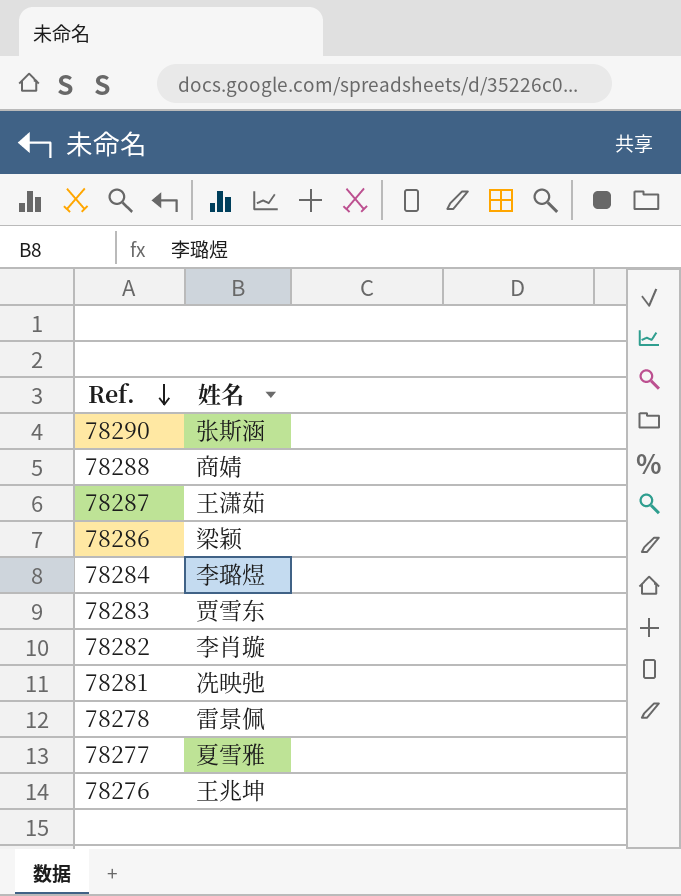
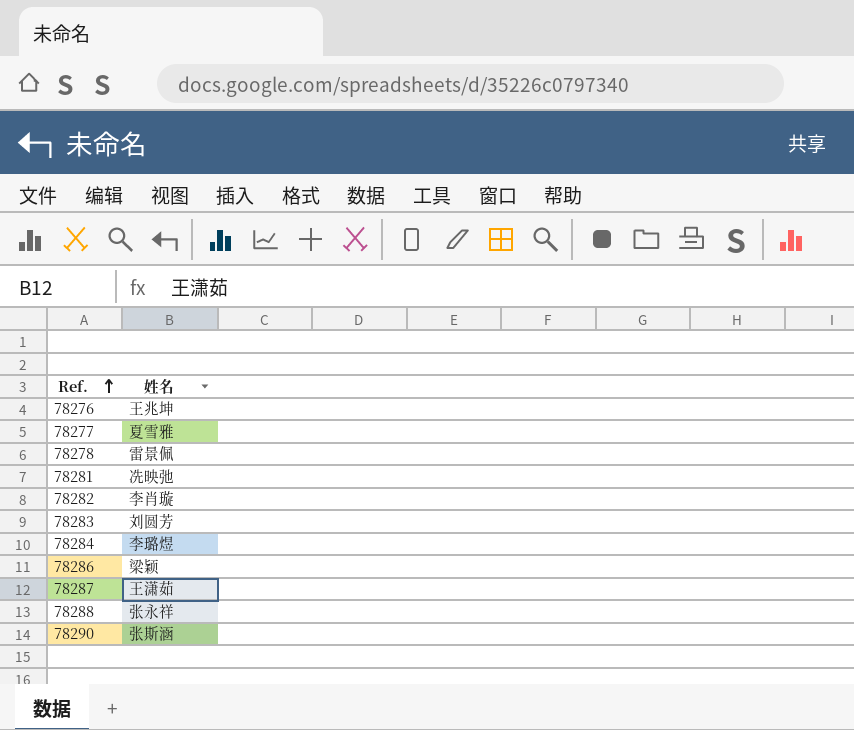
row order: Ref. descending -> Ref. ascending
78283 | 姓名: 贾雪东 -> 刘圆芳
78288 | 姓名: 商婧 -> 张永祥

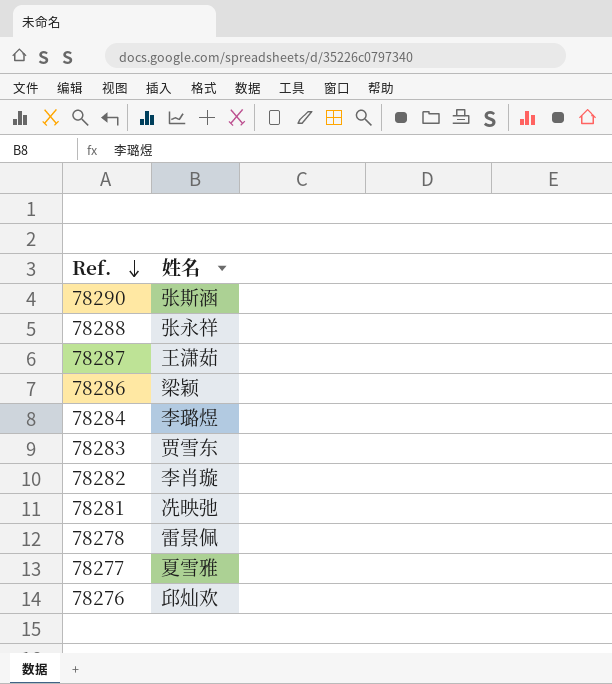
row order: Ref. ascending -> Ref. descending
78283 | 姓名: 刘圆芳 -> 贾雪东
78276 | 姓名: 王兆坤 -> 邱灿欢

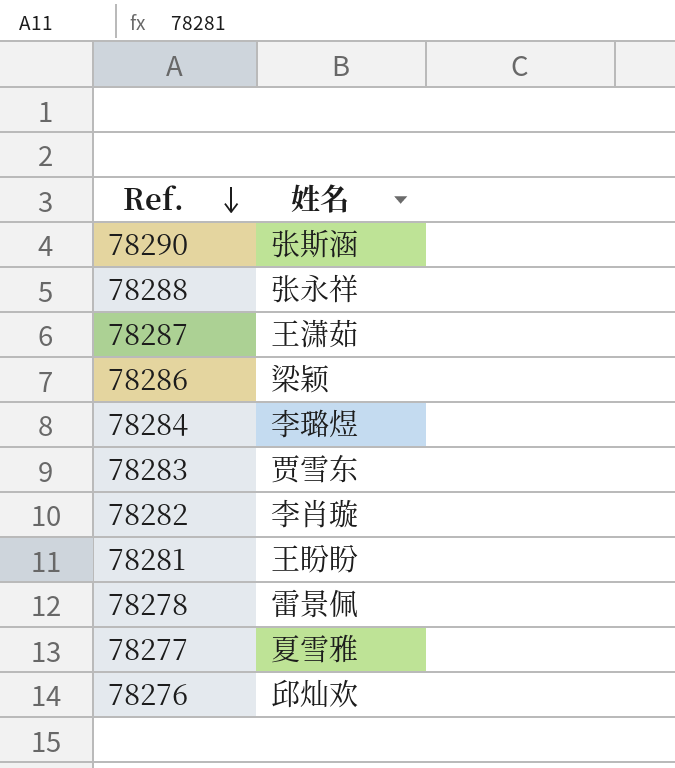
78281 | 姓名: 冼映弛 -> 王盼盼

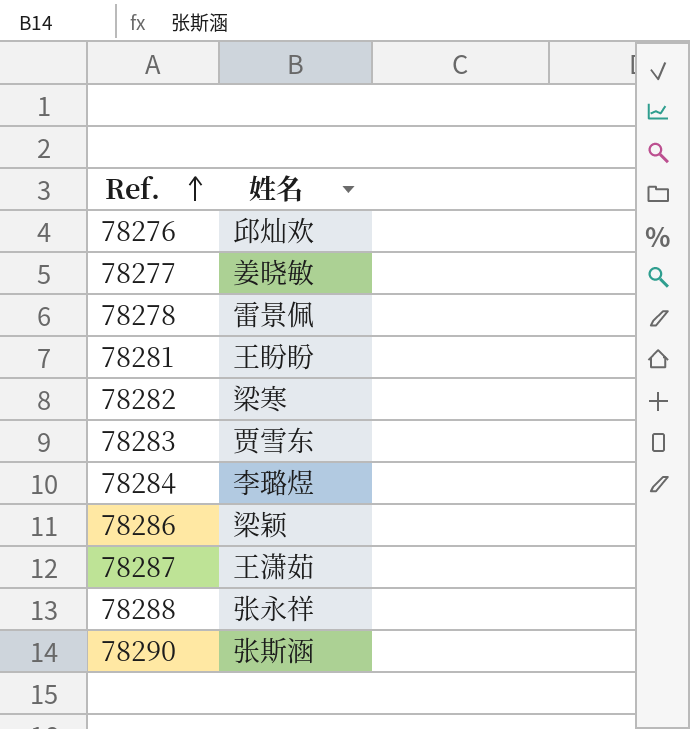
row order: Ref. descending -> Ref. ascending
78277 | 姓名: 夏雪雅 -> 姜晓敏
78282 | 姓名: 李肖璇 -> 梁寒

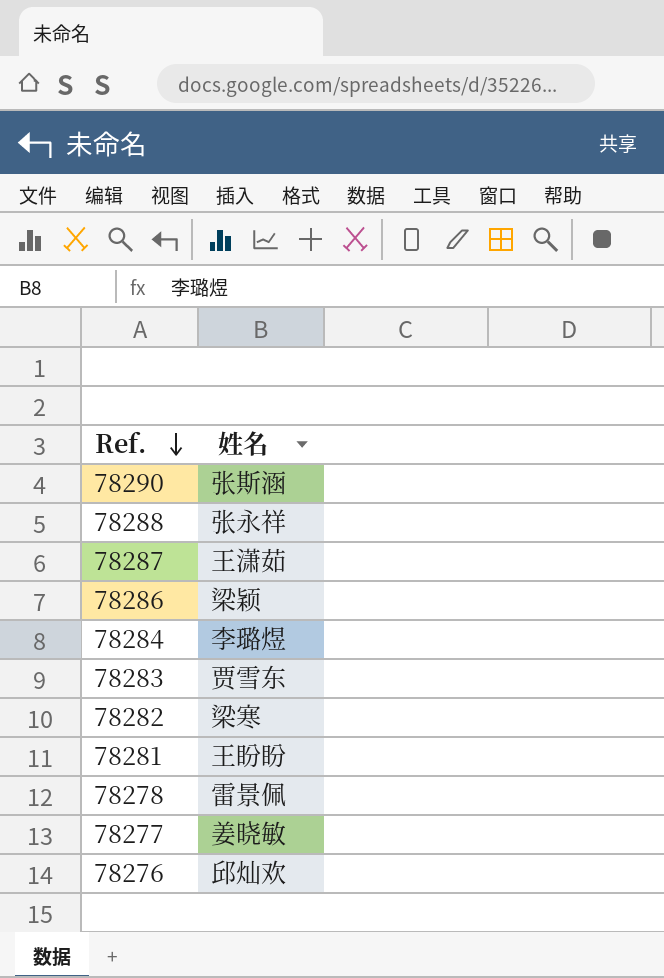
row order: Ref. ascending -> Ref. descending

